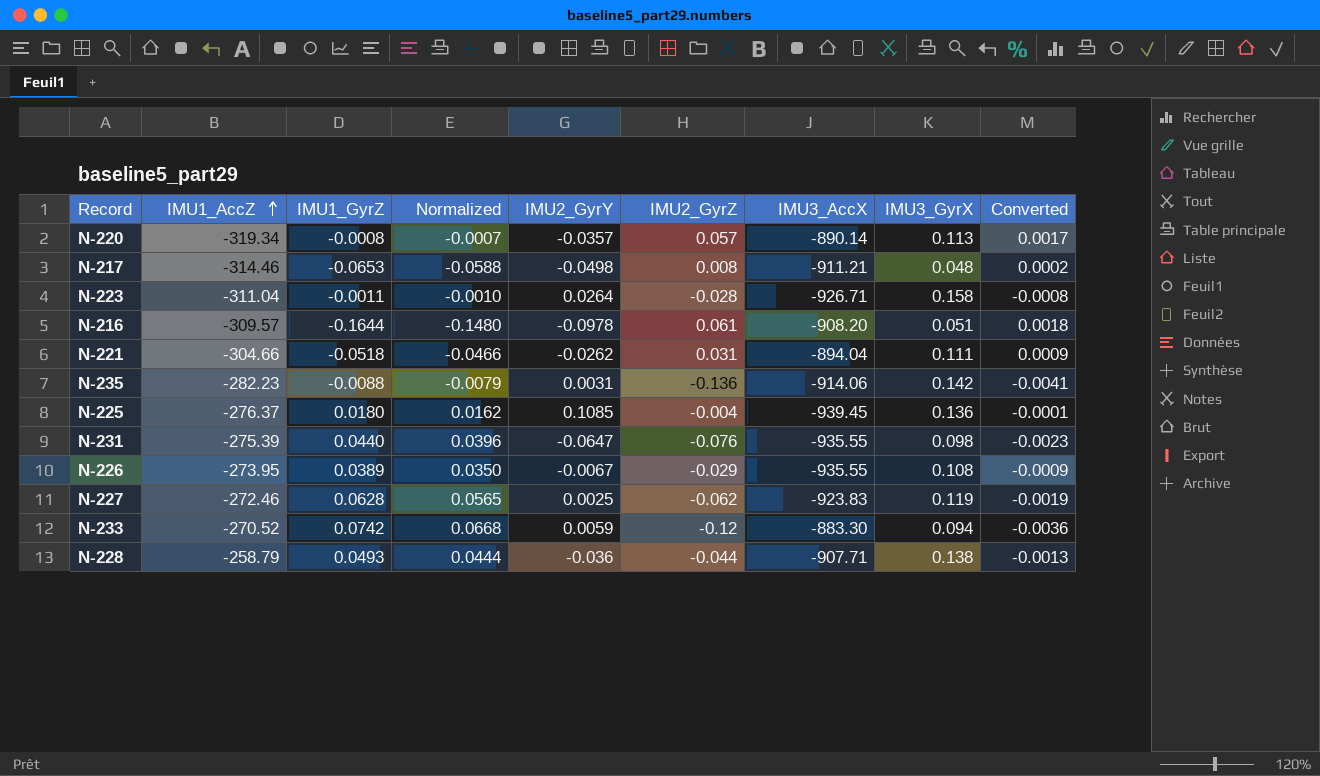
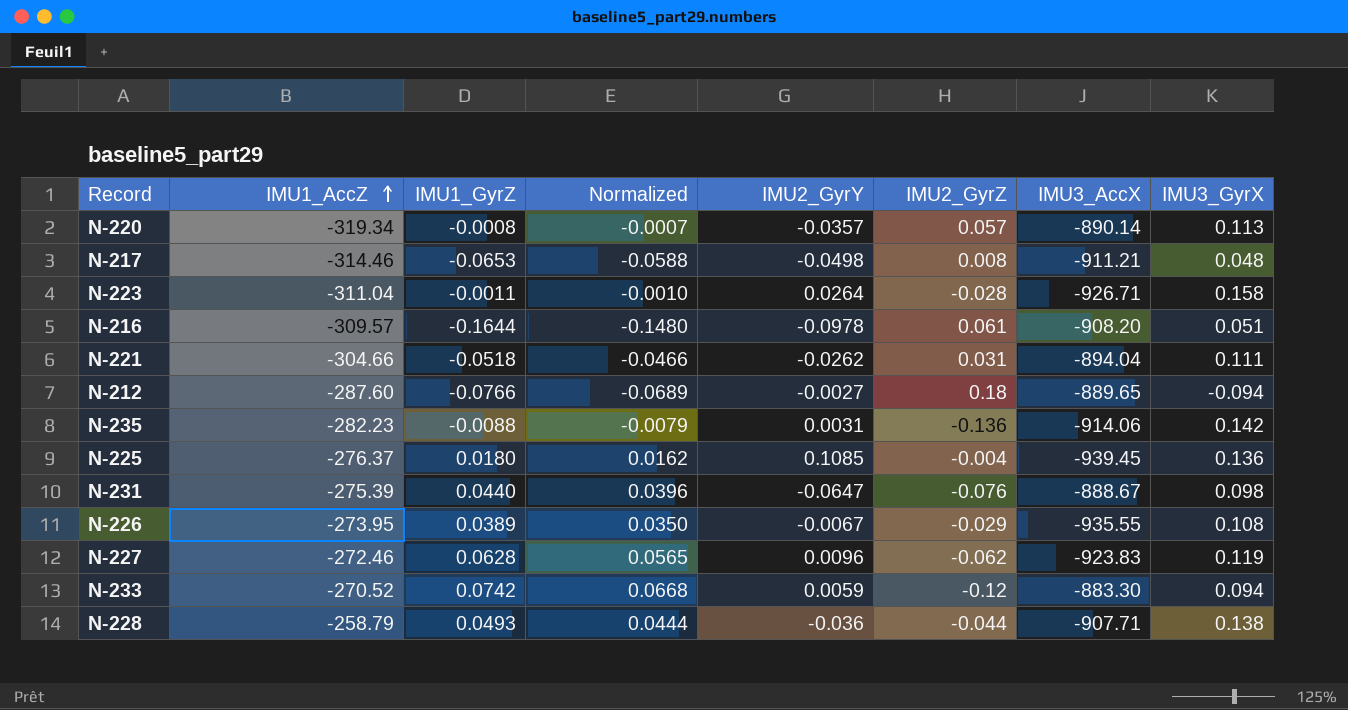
column Converted | formula: [IMU2_GyrZ] * 0.03 -> none
row N-212: none -> -287.60 | -0.0766 | -0.0689 | -0.0027 | 0.18 | -889.65 | -0.094
N-231 | IMU3_AccX: -935.55 -> -888.67
N-227 | IMU2_GyrY: 0.0025 -> 0.0096

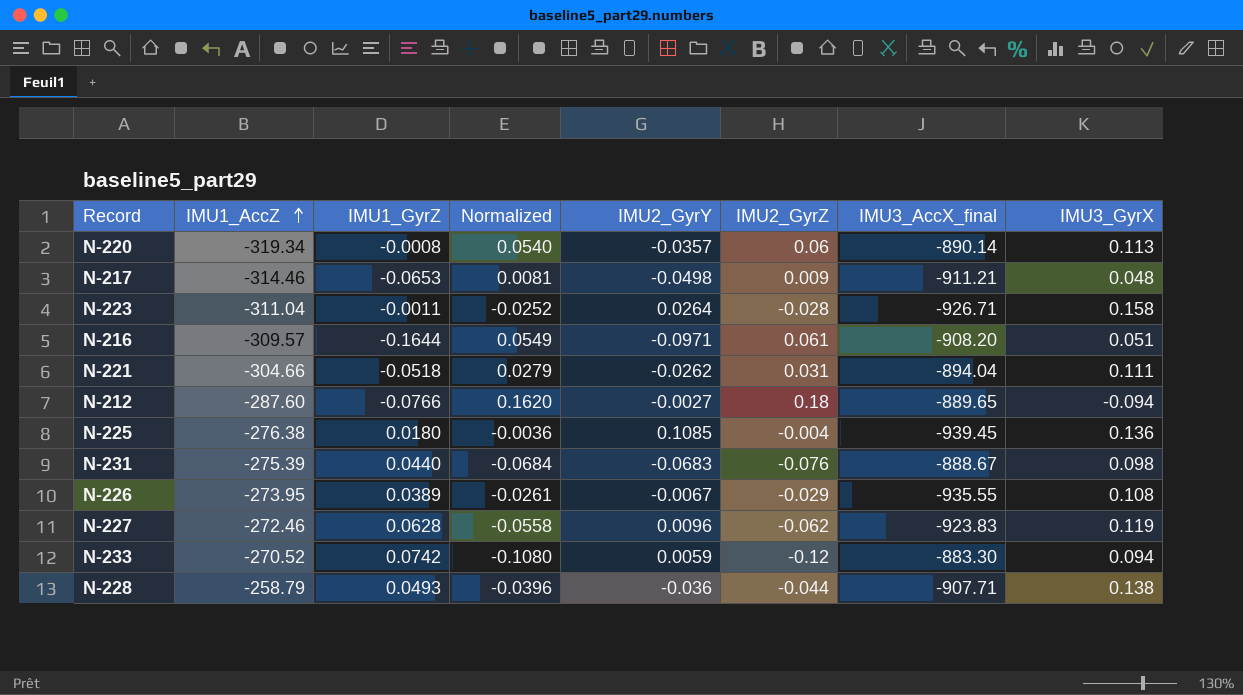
column Normalized | formula: [IMU1_GyrZ] * 0.9 -> [IMU2_GyrZ] * 0.9
column name: IMU3_AccX -> IMU3_AccX_final
row N-235: -282.23 | -0.0088 | -0.0079 | 0.0031 | -0.136 | -914.06 | 0.142 -> none
N-220 | IMU2_GyrZ: 0.057 -> 0.06
N-217 | IMU2_GyrZ: 0.008 -> 0.009
N-216 | IMU2_GyrY: -0.0978 -> -0.0971
N-225 | IMU1_AccZ: -276.37 -> -276.38
N-231 | IMU2_GyrY: -0.0647 -> -0.0683

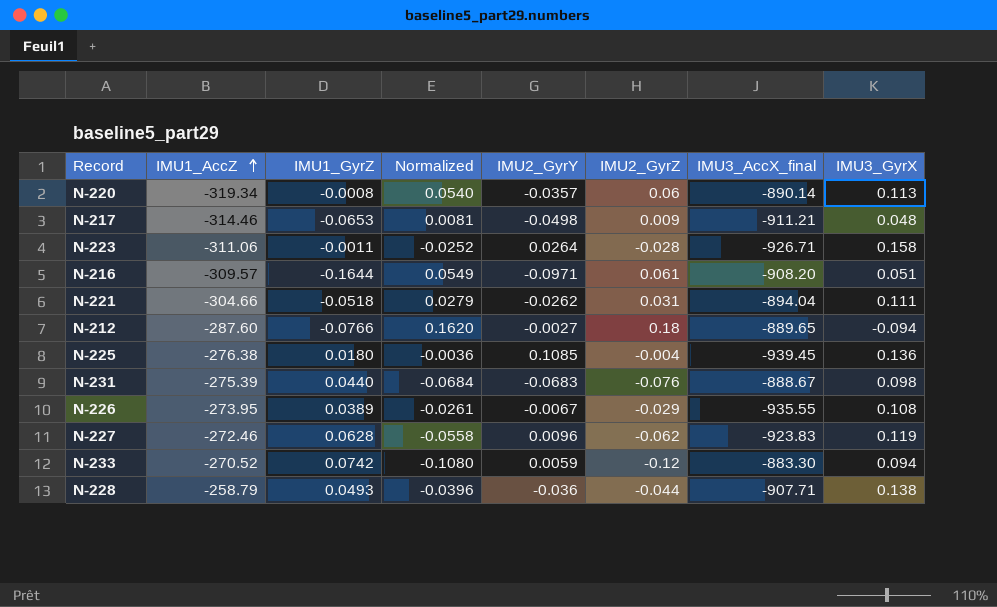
N-223 | IMU1_AccZ: -311.04 -> -311.06

